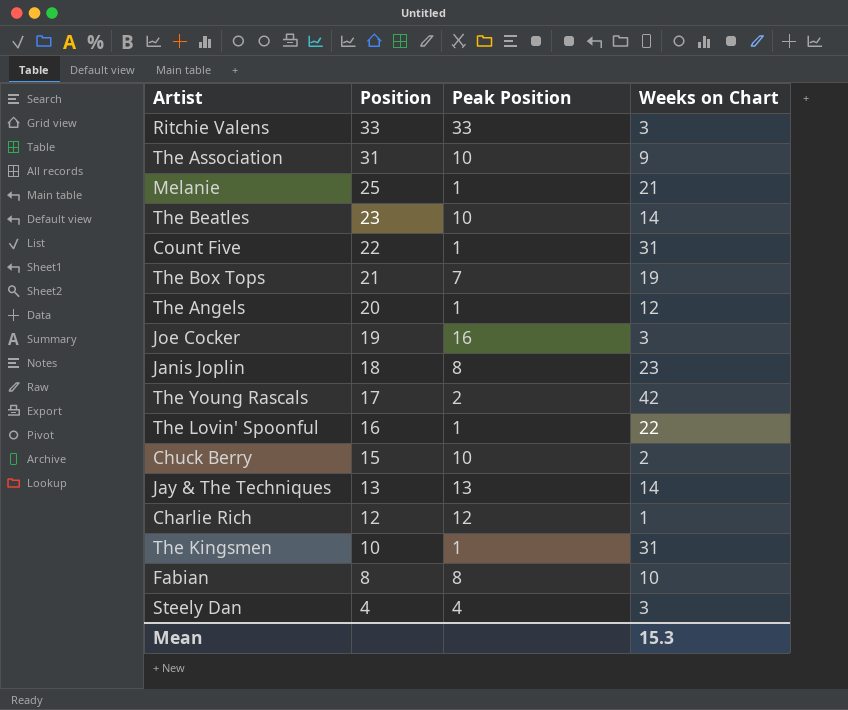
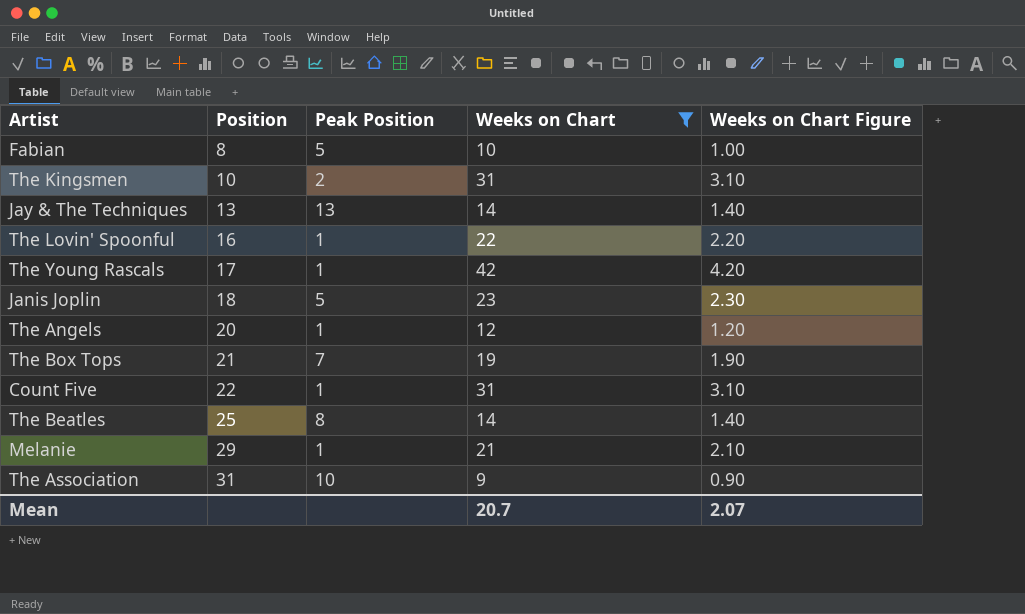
filter: none -> Weeks on Chart >= 9
row order: Position descending -> Position ascending
column Weeks on Chart Figure | formula: none -> [Weeks on Chart] * 0.1
Fabian | Peak Position: 8 -> 5
The Kingsmen | Peak Position: 1 -> 2
The Young Rascals | Peak Position: 2 -> 1
Janis Joplin | Peak Position: 8 -> 5
The Beatles | Position: 23 -> 25
The Beatles | Peak Position: 10 -> 8
Melanie | Position: 25 -> 29
Mean | Weeks on Chart: 15.3 -> 20.7

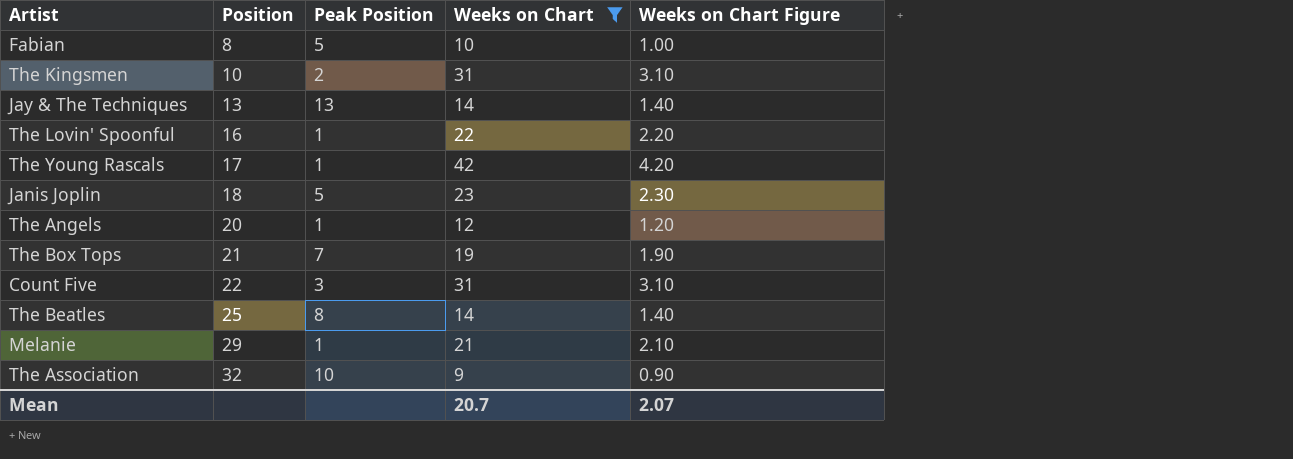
Count Five | Peak Position: 1 -> 3
The Association | Position: 31 -> 32

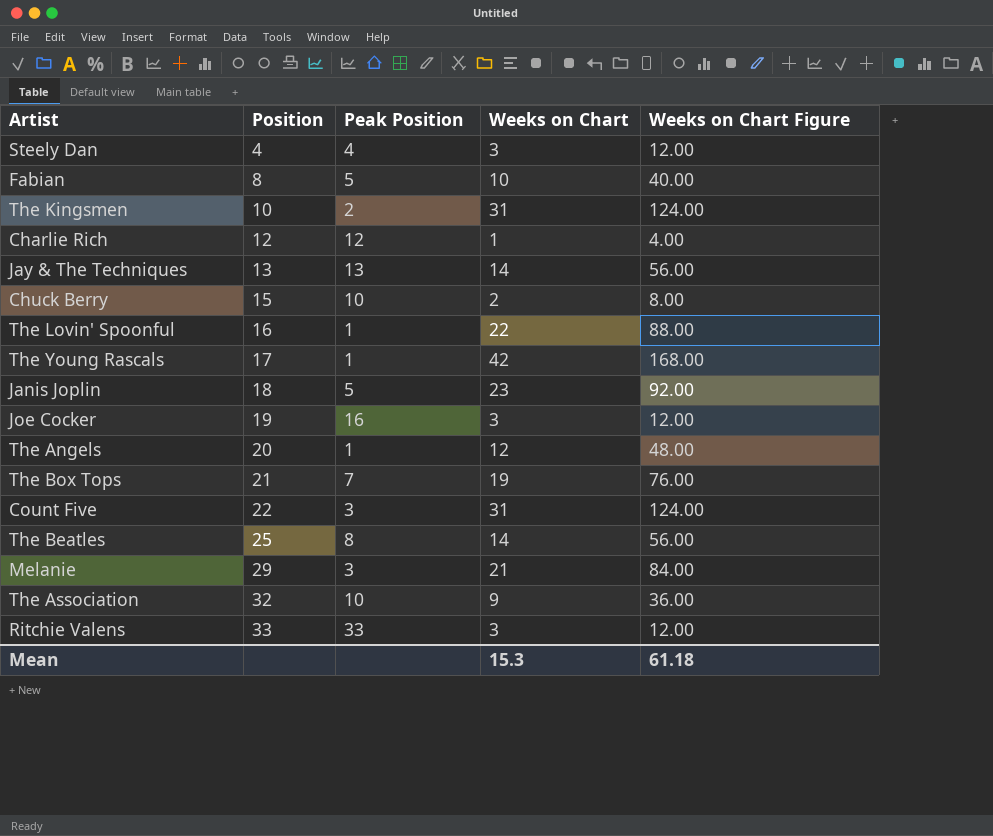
filter: Weeks on Chart >= 9 -> none
column Weeks on Chart Figure | formula: [Weeks on Chart] * 0.1 -> [Weeks on Chart] * 4
Melanie | Peak Position: 1 -> 3
Mean | Weeks on Chart: 20.7 -> 15.3
Mean | Weeks on Chart Figure: 2.07 -> 61.18

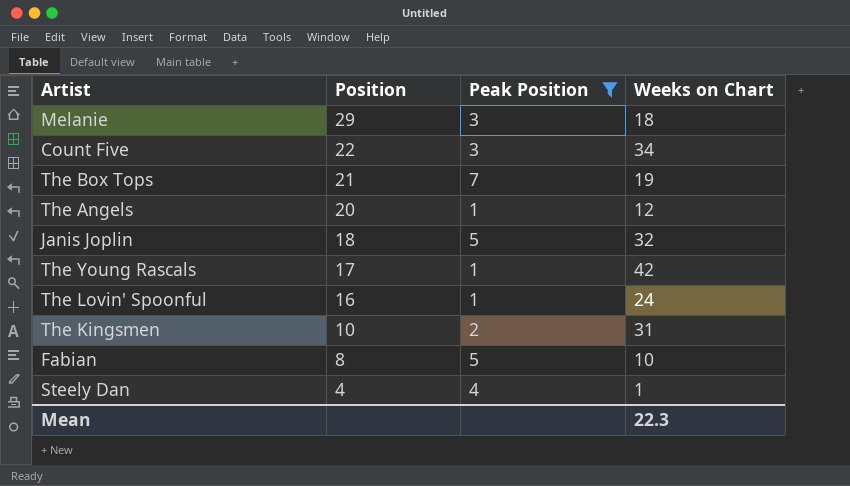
filter: none -> Peak Position <= 7
row order: Position ascending -> Position descending
column Weeks on Chart Figure | formula: [Weeks on Chart] * 4 -> none
Melanie | Weeks on Chart: 21 -> 18
Count Five | Weeks on Chart: 31 -> 34
Janis Joplin | Weeks on Chart: 23 -> 32
The Lovin' Spoonful | Weeks on Chart: 22 -> 24
Steely Dan | Weeks on Chart: 3 -> 1
Mean | Weeks on Chart: 15.3 -> 22.3

